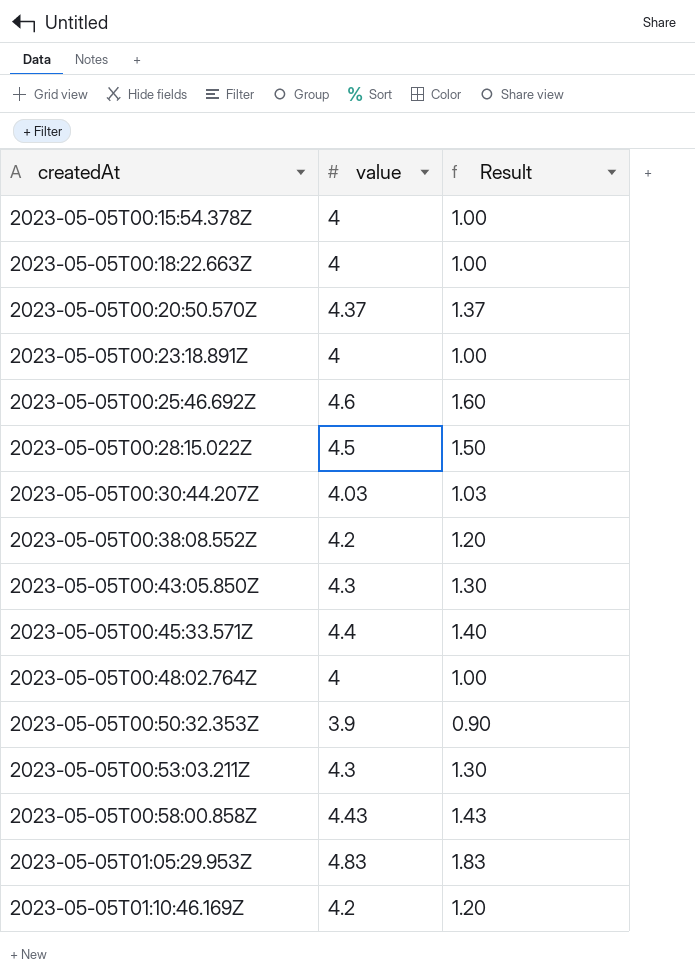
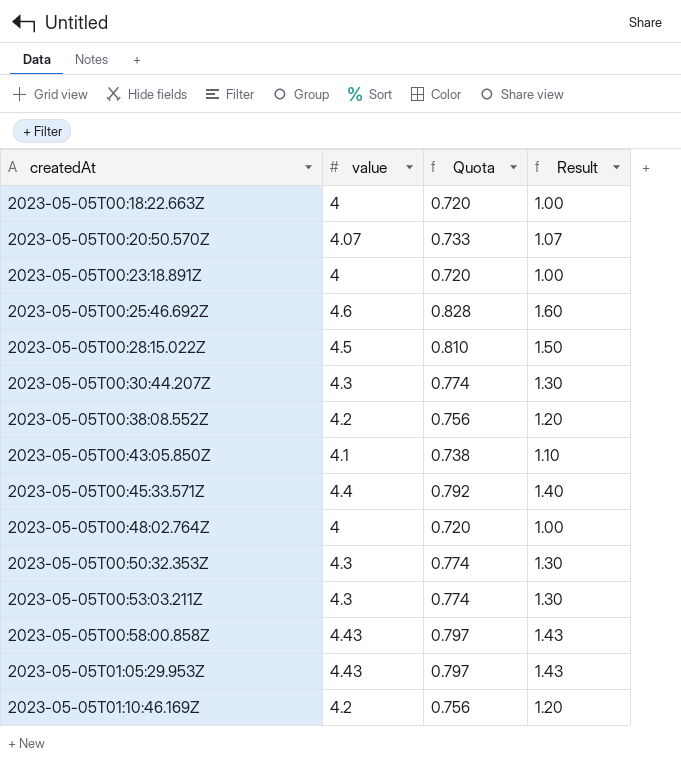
column Quota | formula: none -> [value] * 0.18
row 2023-05-05T00:15:54.378Z: 4 | 1.00 -> none
2023-05-05T00:20:50.570Z | value: 4.37 -> 4.07
2023-05-05T00:20:50.570Z | Result: 1.37 -> 1.07
2023-05-05T00:30:44.207Z | value: 4.03 -> 4.3
2023-05-05T00:30:44.207Z | Result: 1.03 -> 1.30
2023-05-05T00:43:05.850Z | value: 4.3 -> 4.1
2023-05-05T00:43:05.850Z | Result: 1.30 -> 1.10
2023-05-05T00:50:32.353Z | value: 3.9 -> 4.3
2023-05-05T00:50:32.353Z | Result: 0.90 -> 1.30
2023-05-05T01:05:29.953Z | value: 4.83 -> 4.43
2023-05-05T01:05:29.953Z | Result: 1.83 -> 1.43

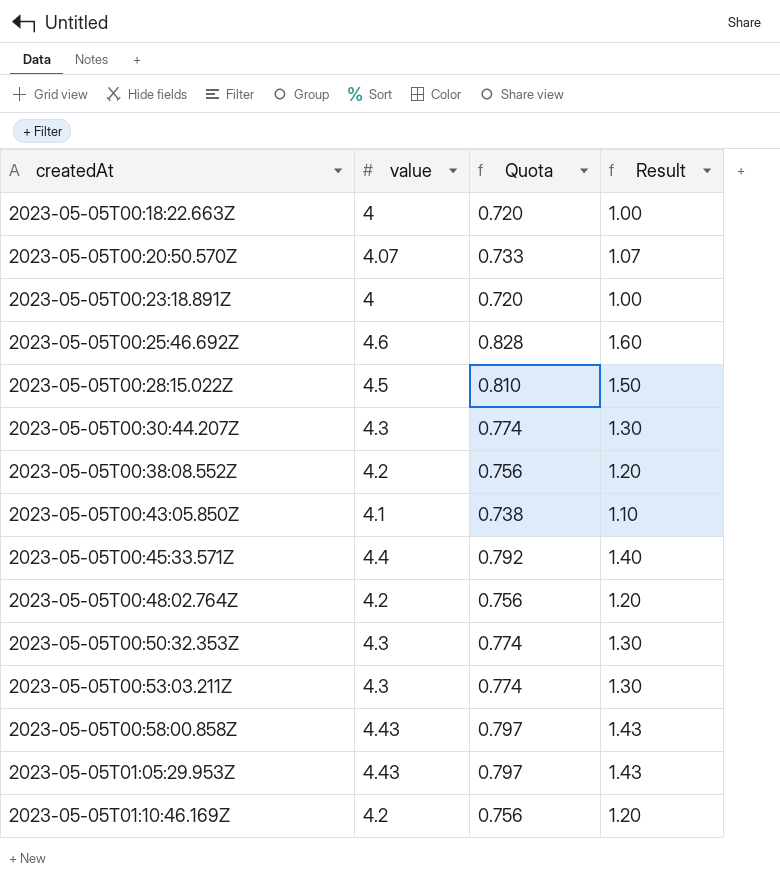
2023-05-05T00:48:02.764Z | value: 4 -> 4.2
2023-05-05T00:48:02.764Z | Quota: 0.720 -> 0.756
2023-05-05T00:48:02.764Z | Result: 1.00 -> 1.20

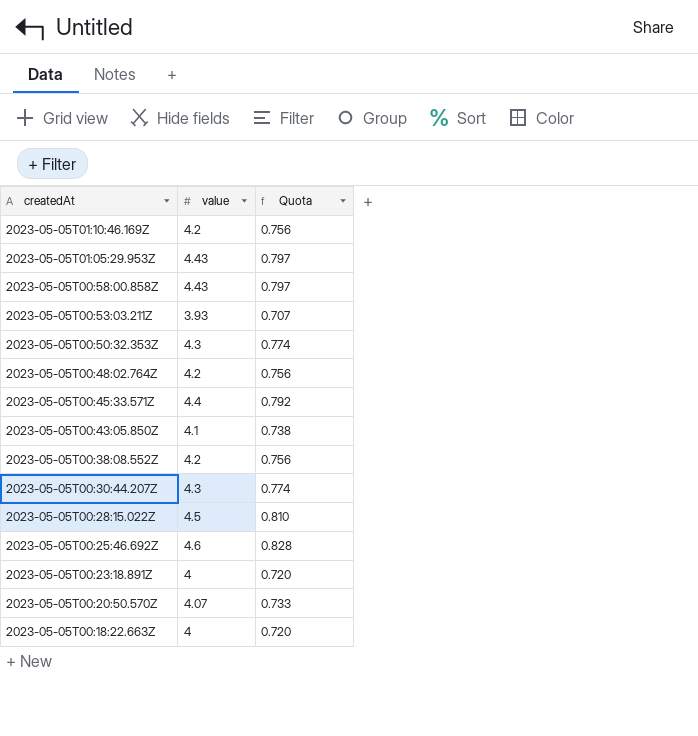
row order: createdAt ascending -> createdAt descending
column Result | formula: [value] - 3 -> none
2023-05-05T00:53:03.211Z | value: 4.3 -> 3.93
2023-05-05T00:53:03.211Z | Quota: 0.774 -> 0.707

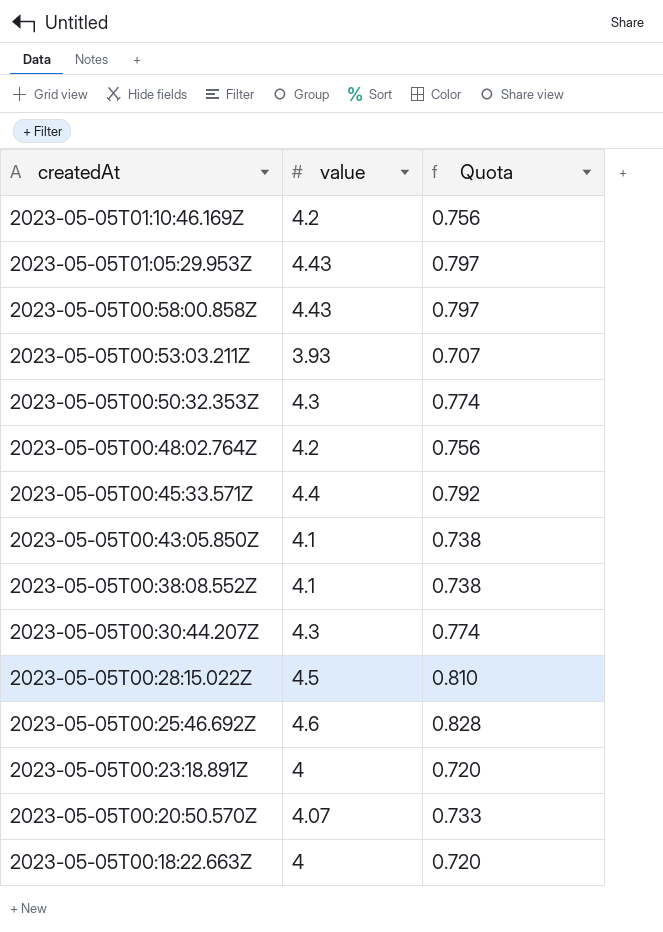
2023-05-05T00:38:08.552Z | value: 4.2 -> 4.1
2023-05-05T00:38:08.552Z | Quota: 0.756 -> 0.738

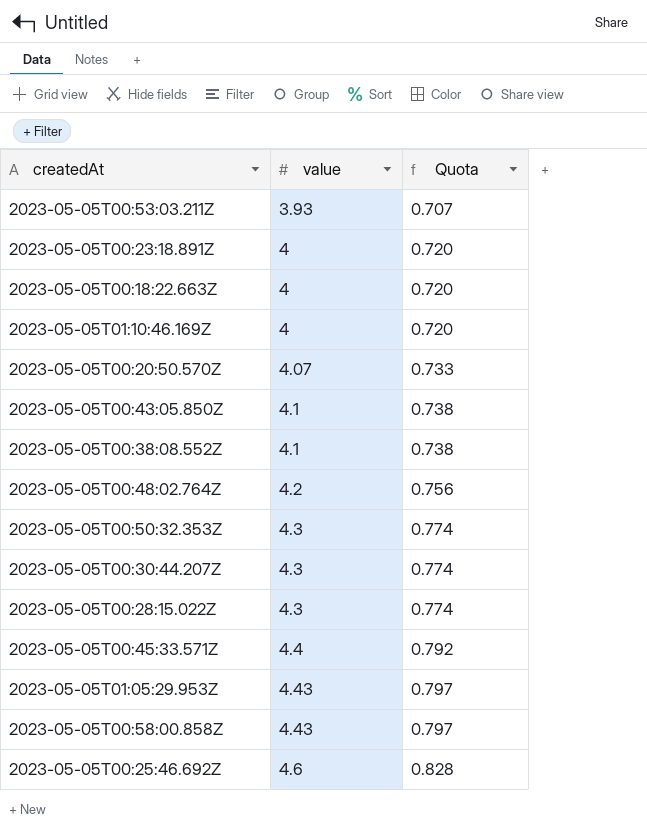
row order: createdAt descending -> value ascending
2023-05-05T01:10:46.169Z | value: 4.2 -> 4
2023-05-05T01:10:46.169Z | Quota: 0.756 -> 0.720
2023-05-05T00:28:15.022Z | value: 4.5 -> 4.3
2023-05-05T00:28:15.022Z | Quota: 0.810 -> 0.774

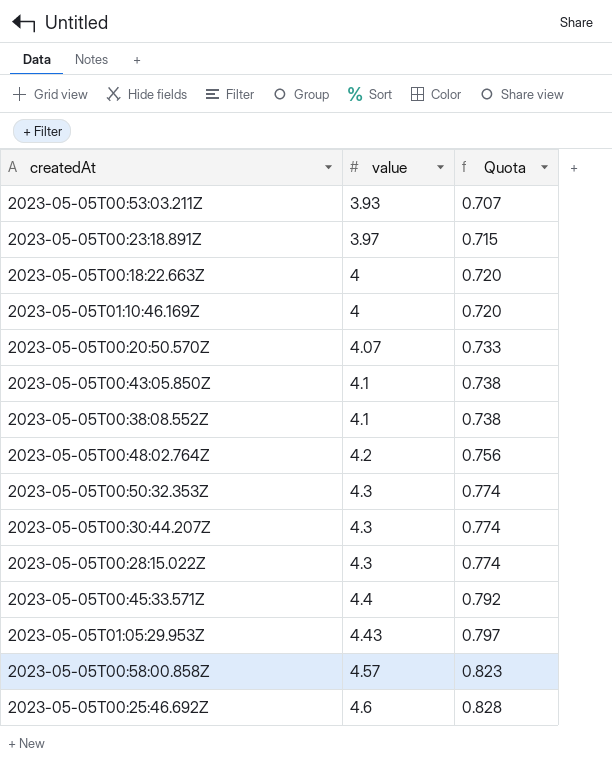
2023-05-05T00:23:18.891Z | value: 4 -> 3.97
2023-05-05T00:23:18.891Z | Quota: 0.720 -> 0.715
2023-05-05T00:58:00.858Z | value: 4.43 -> 4.57
2023-05-05T00:58:00.858Z | Quota: 0.797 -> 0.823

